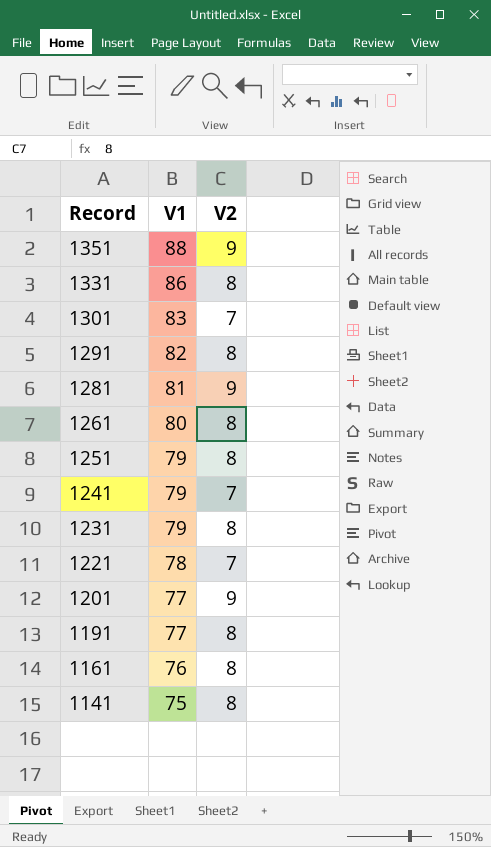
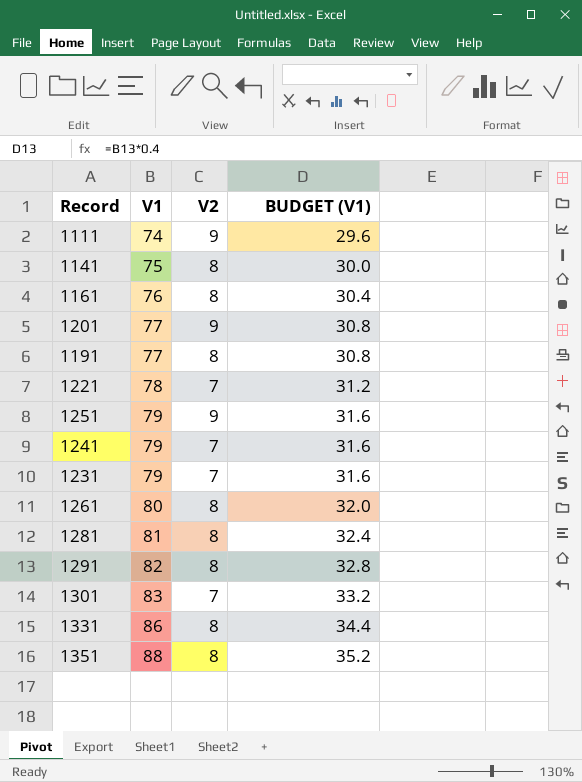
row order: Record descending -> V1 ascending
column BUDGET (V1) | formula: none -> [V1] * 0.4
row 1111: none -> 74 | 9 | 29.6
1251 | V2: 8 -> 9
1231 | V2: 8 -> 7
1281 | V2: 9 -> 8
1351 | V2: 9 -> 8

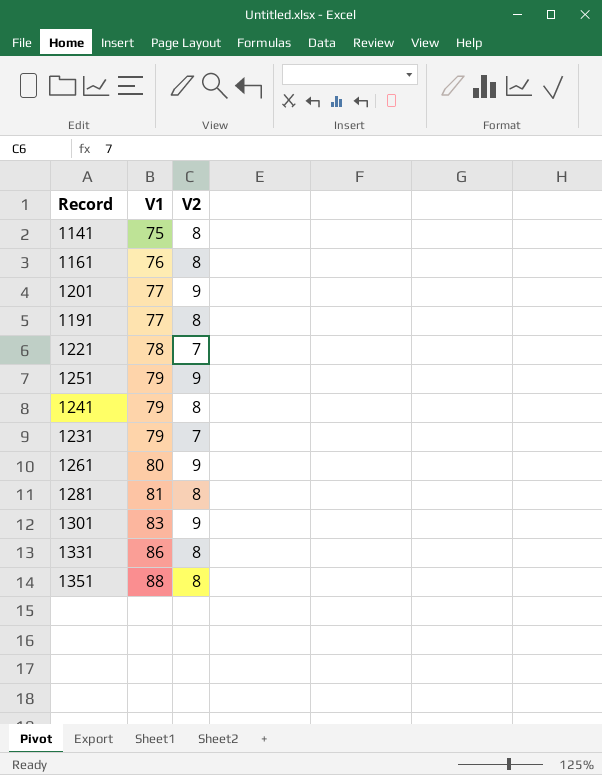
column BUDGET (V1) | formula: [V1] * 0.4 -> none
row 1111: 74 | 9 | 29.6 -> none
row 1291: 82 | 8 | 32.8 -> none
1241 | V2: 7 -> 8
1261 | V2: 8 -> 9
1301 | V2: 7 -> 9

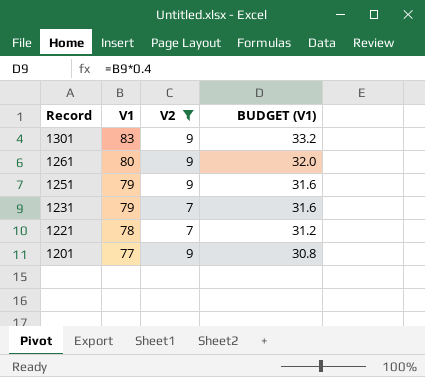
filter: none -> V2 != 8
row order: V1 ascending -> Record descending
column BUDGET (V1) | formula: none -> [V1] * 0.4

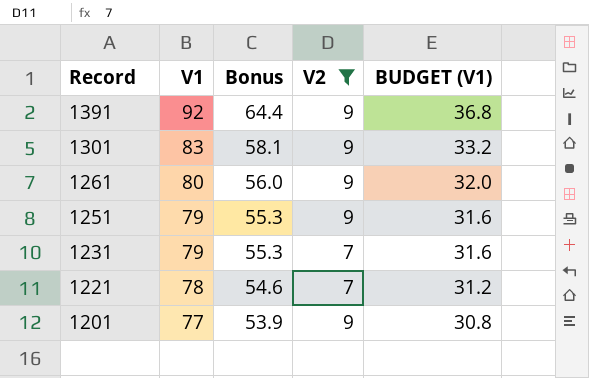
column Bonus | formula: none -> [V1] * 0.7
row 1391: none -> 92 | 64.4 | 9 | 36.8

